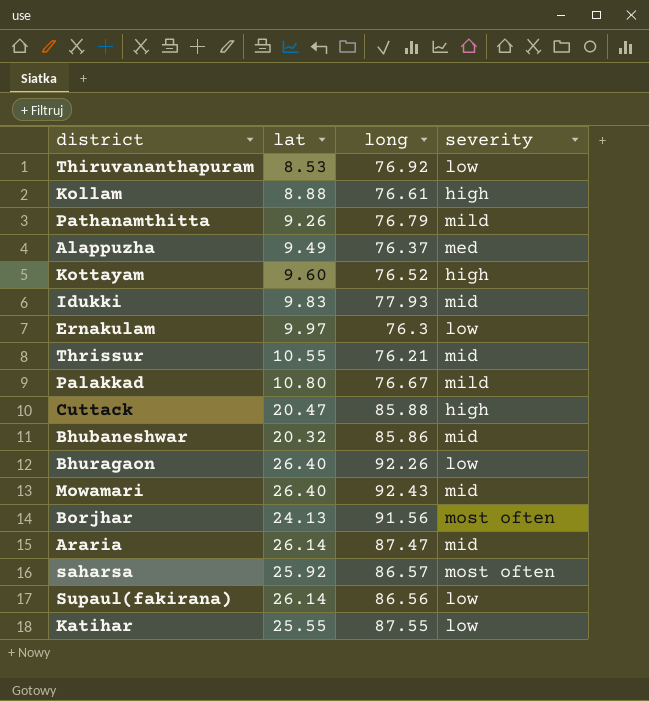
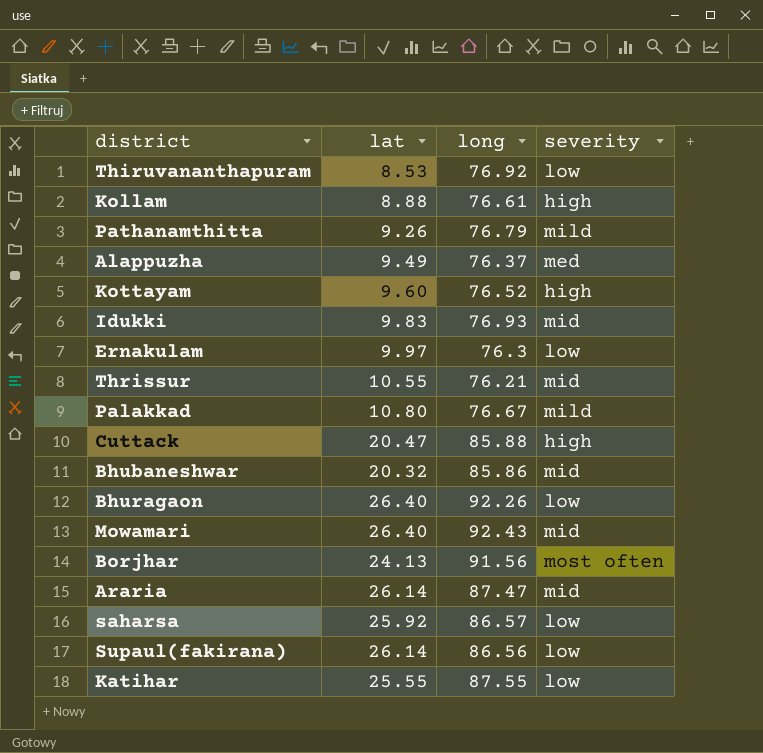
Idukki | long: 77.93 -> 76.93
saharsa | severity: most often -> low

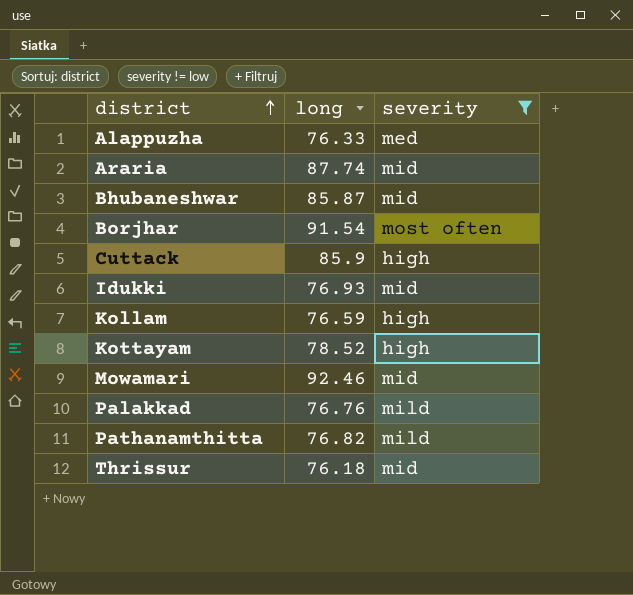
filter: none -> severity != low
row order: none -> district ascending
column lat | position: 2 -> none
Alappuzha | long: 76.37 -> 76.33
Araria | long: 87.47 -> 87.74
Bhubaneshwar | long: 85.86 -> 85.87
Borjhar | long: 91.56 -> 91.54
Cuttack | long: 85.88 -> 85.9
Kollam | long: 76.61 -> 76.59
Kottayam | long: 76.52 -> 78.52
Mowamari | long: 92.43 -> 92.46
Palakkad | long: 76.67 -> 76.76
Pathanamthitta | long: 76.79 -> 76.82
Thrissur | long: 76.21 -> 76.18

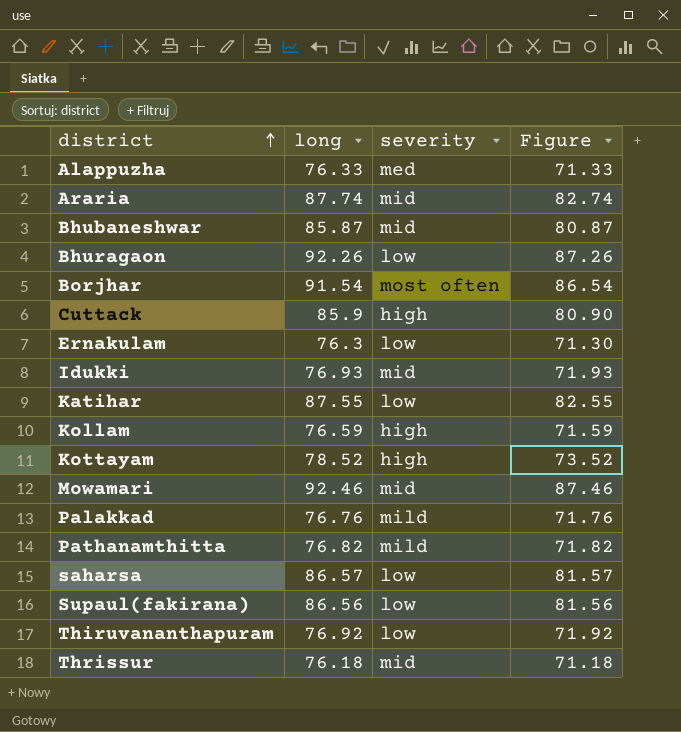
filter: severity != low -> none
column Figure | formula: none -> [long] - 5

